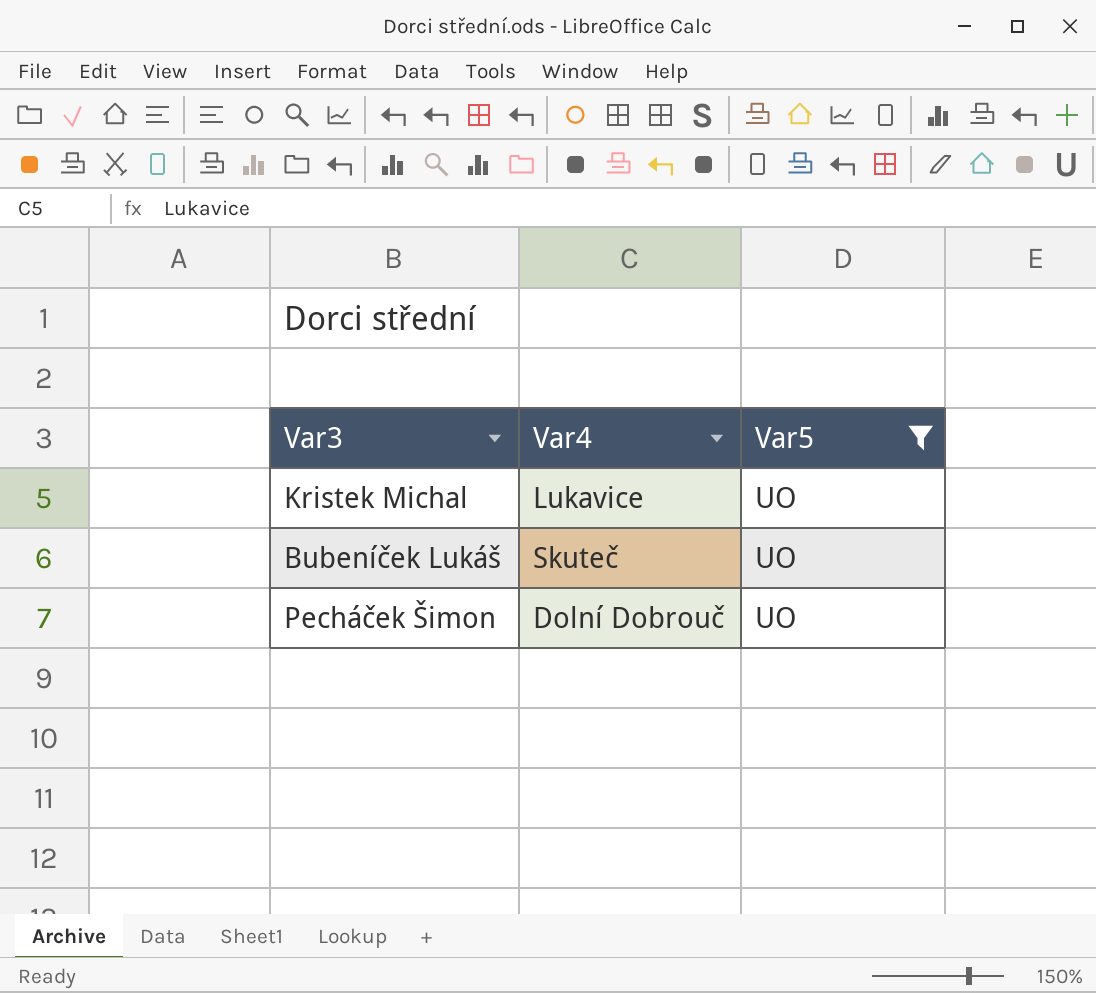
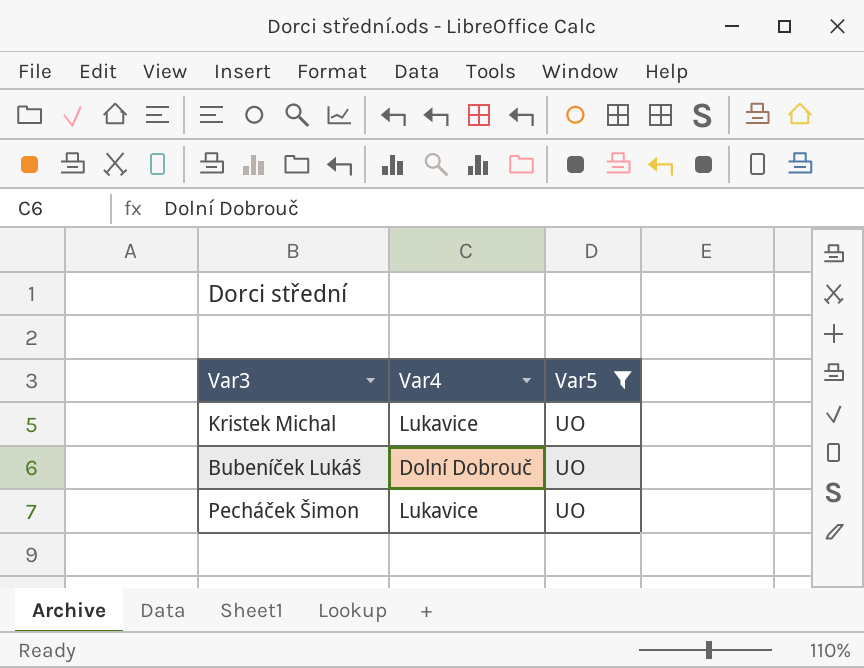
Bubeníček Lukáš | Var4: Skuteč -> Dolní Dobrouč
Pecháček Šimon | Var4: Dolní Dobrouč -> Lukavice

